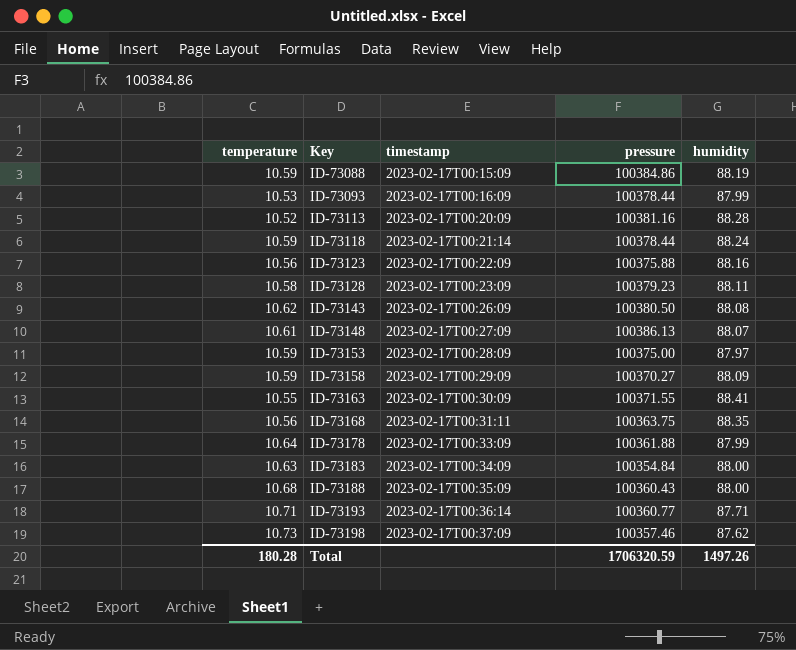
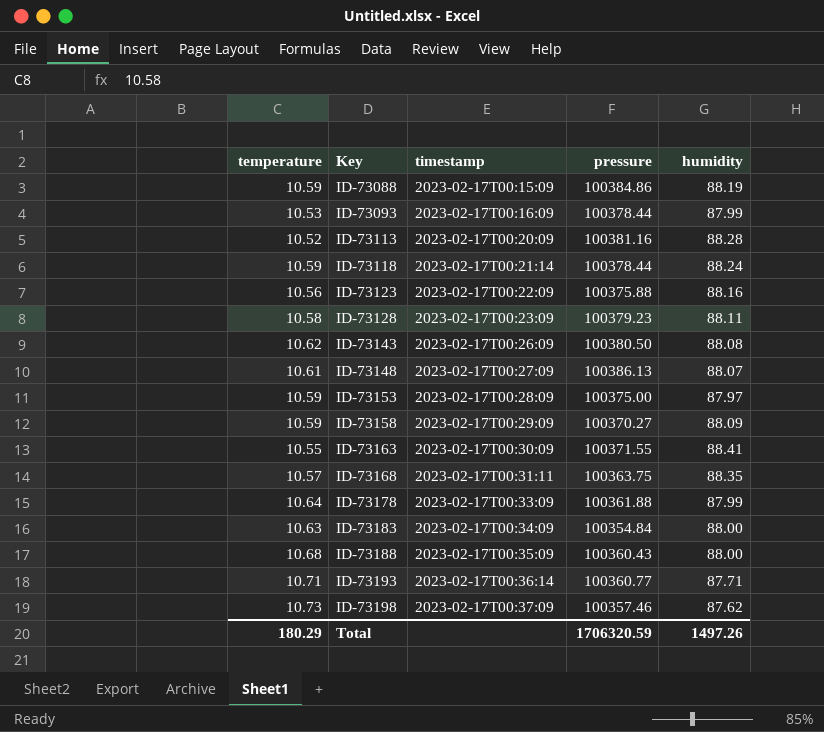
ID-73168 | temperature: 10.56 -> 10.57
Total | temperature: 180.28 -> 180.29

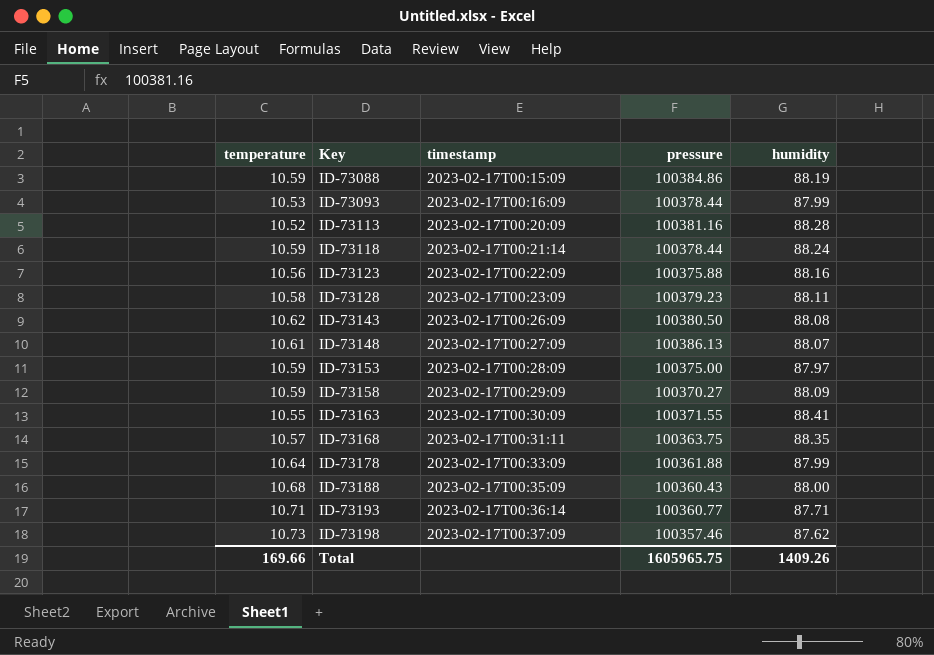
row ID-73183: 10.63 | 2023-02-17T00:34:09 | 100354.84 | 88.00 -> none
Total | temperature: 180.29 -> 169.66
Total | pressure: 1706320.59 -> 1605965.75
Total | humidity: 1497.26 -> 1409.26

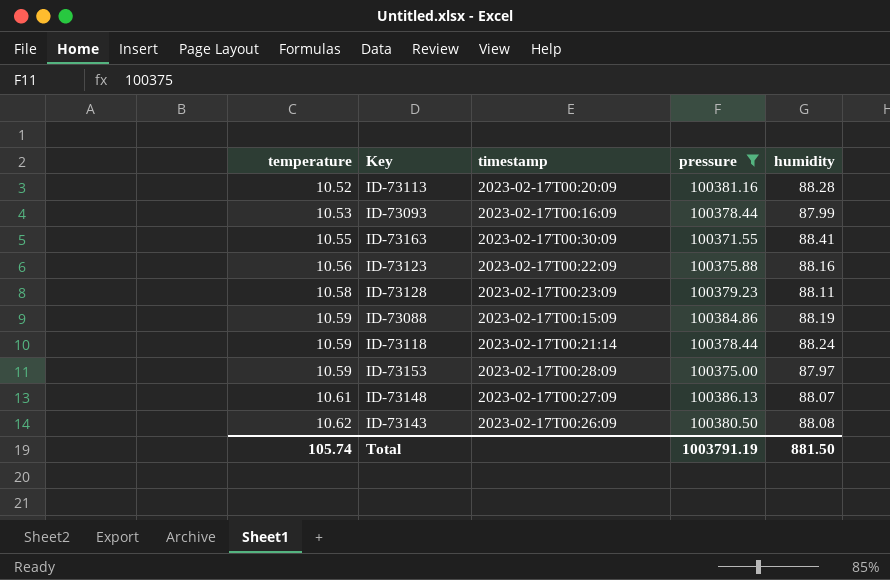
filter: none -> pressure >= 100371.55
row order: Key ascending -> temperature ascending
Total | temperature: 169.66 -> 105.74
Total | pressure: 1605965.75 -> 1003791.19
Total | humidity: 1409.26 -> 881.50

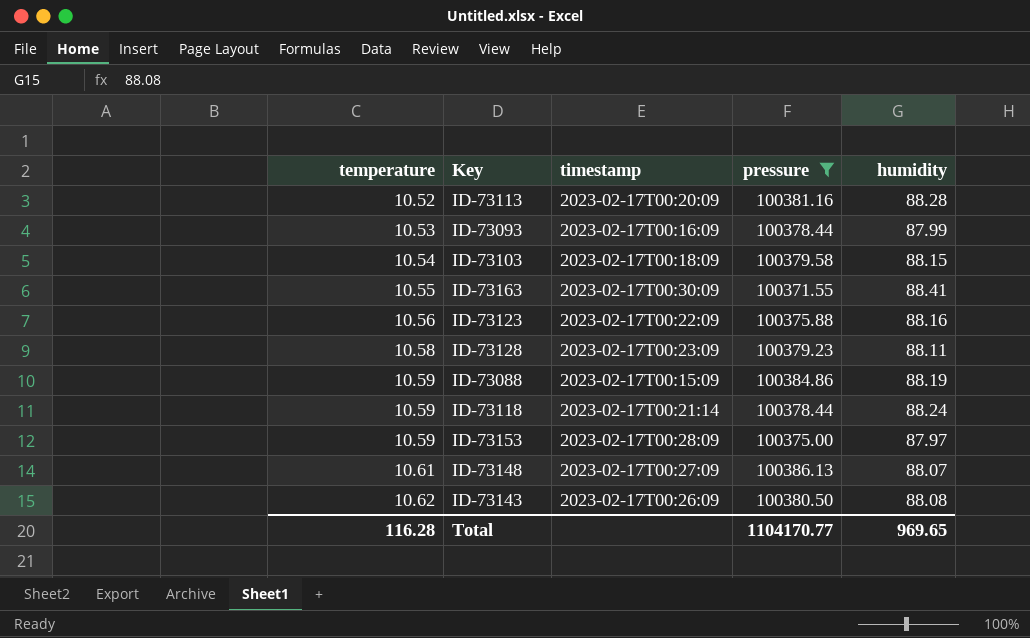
row ID-73103: none -> 10.54 | 2023-02-17T00:18:09 | 100379.58 | 88.15
Total | temperature: 105.74 -> 116.28
Total | pressure: 1003791.19 -> 1104170.77
Total | humidity: 881.50 -> 969.65

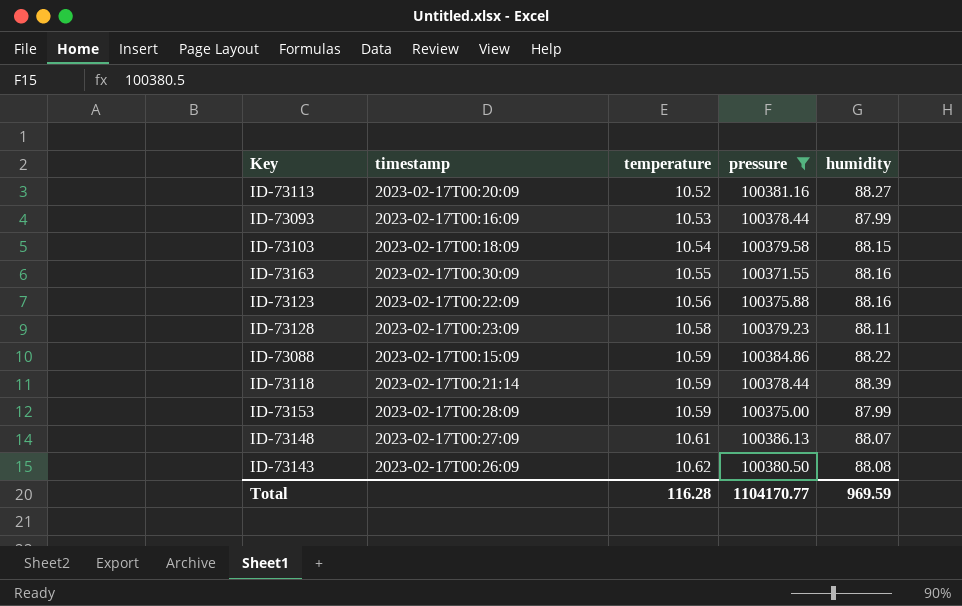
column temperature | position: 1 -> 3
ID-73113 | humidity: 88.28 -> 88.27
ID-73163 | humidity: 88.41 -> 88.16
ID-73088 | humidity: 88.19 -> 88.22
ID-73118 | humidity: 88.24 -> 88.39
ID-73153 | humidity: 87.97 -> 87.99
Total | humidity: 969.65 -> 969.59

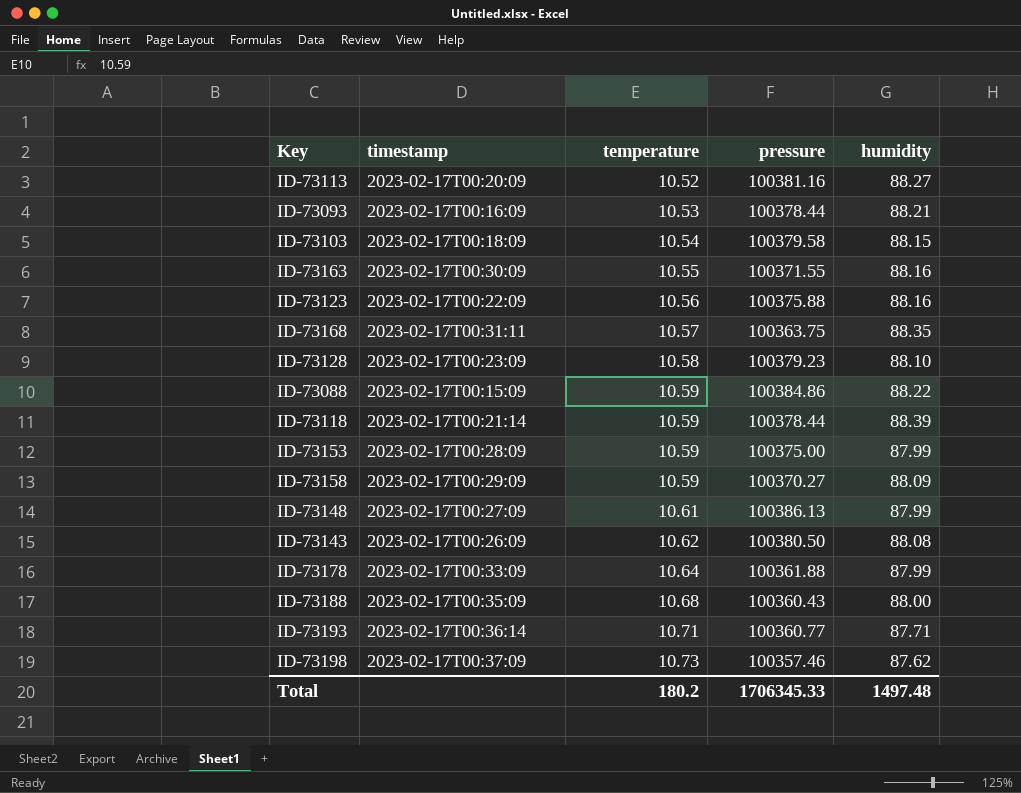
filter: pressure >= 100371.55 -> none
ID-73093 | humidity: 87.99 -> 88.21
ID-73128 | humidity: 88.11 -> 88.10
ID-73148 | humidity: 88.07 -> 87.99
Total | temperature: 116.28 -> 180.2
Total | pressure: 1104170.77 -> 1706345.33
Total | humidity: 969.59 -> 1497.48

